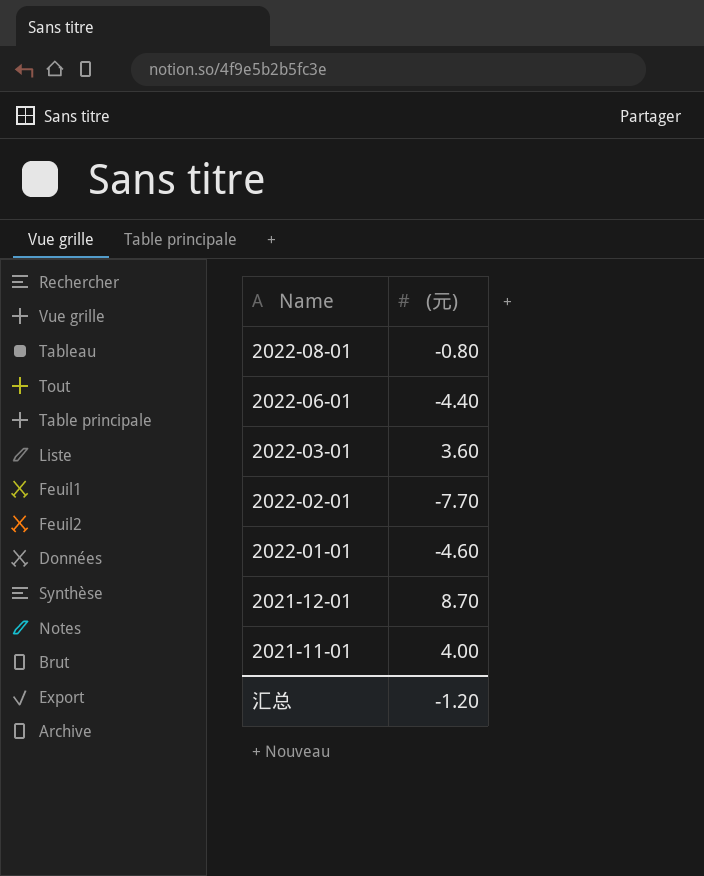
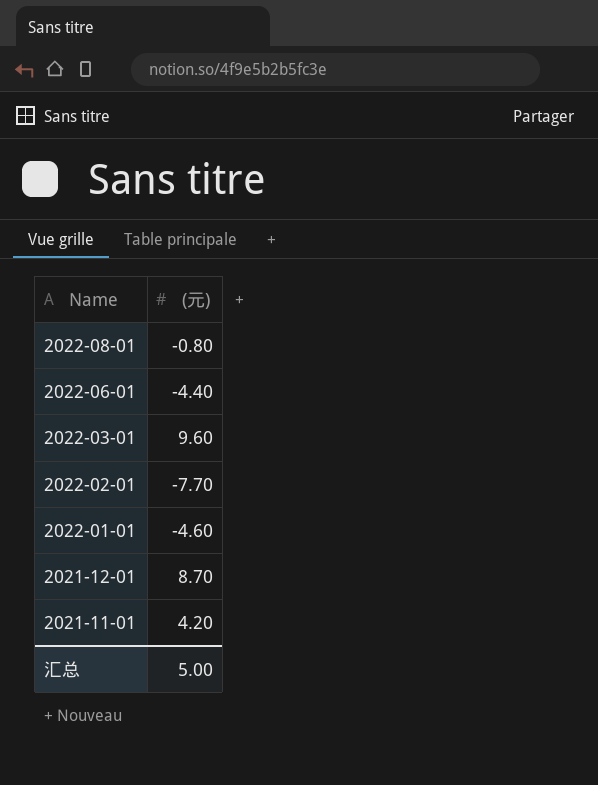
2022-03-01 | (元): 3.60 -> 9.60
2021-11-01 | (元): 4.00 -> 4.20
汇总 | (元): -1.20 -> 5.00

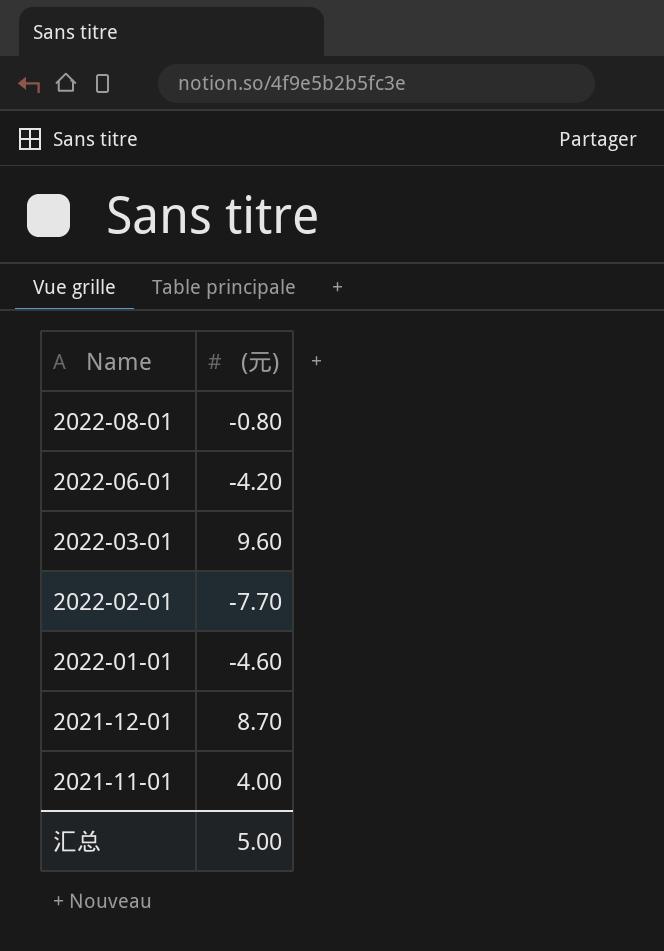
2022-06-01 | (元): -4.40 -> -4.20
2021-11-01 | (元): 4.20 -> 4.00

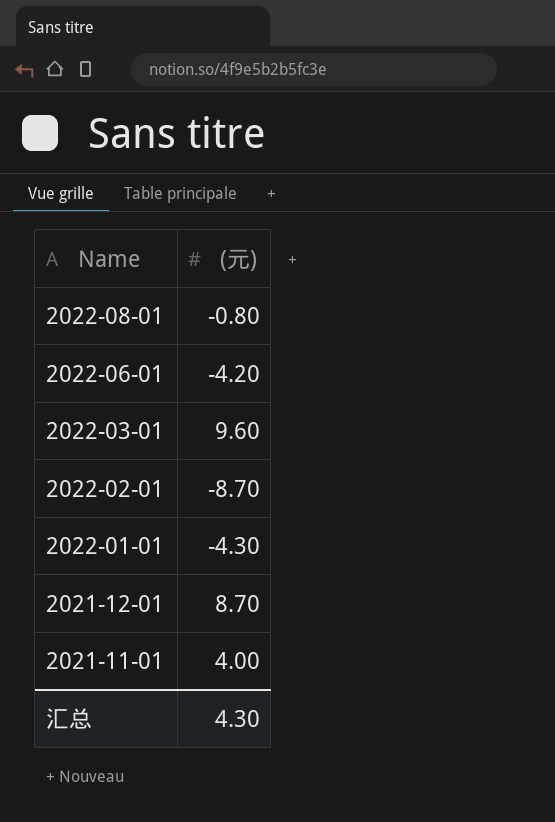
2022-02-01 | (元): -7.70 -> -8.70
2022-01-01 | (元): -4.60 -> -4.30
汇总 | (元): 5.00 -> 4.30

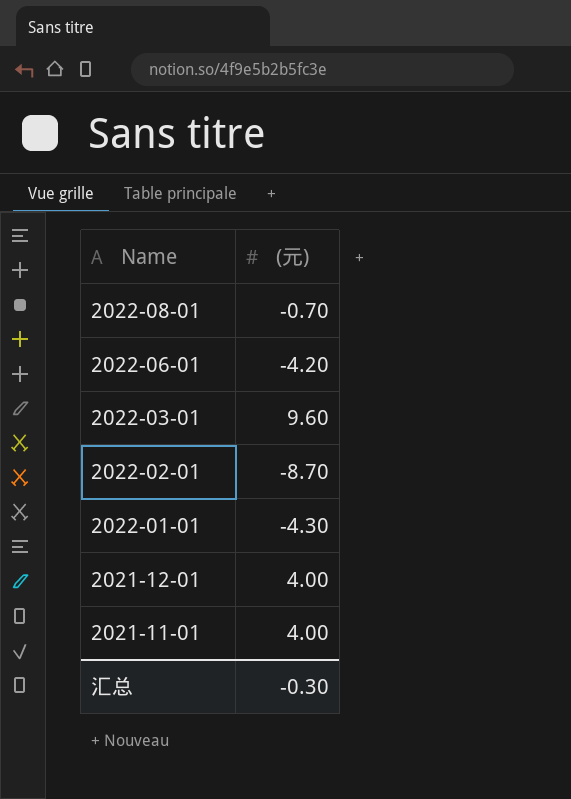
2022-08-01 | (元): -0.80 -> -0.70
2021-12-01 | (元): 8.70 -> 4.00
汇总 | (元): 4.30 -> -0.30

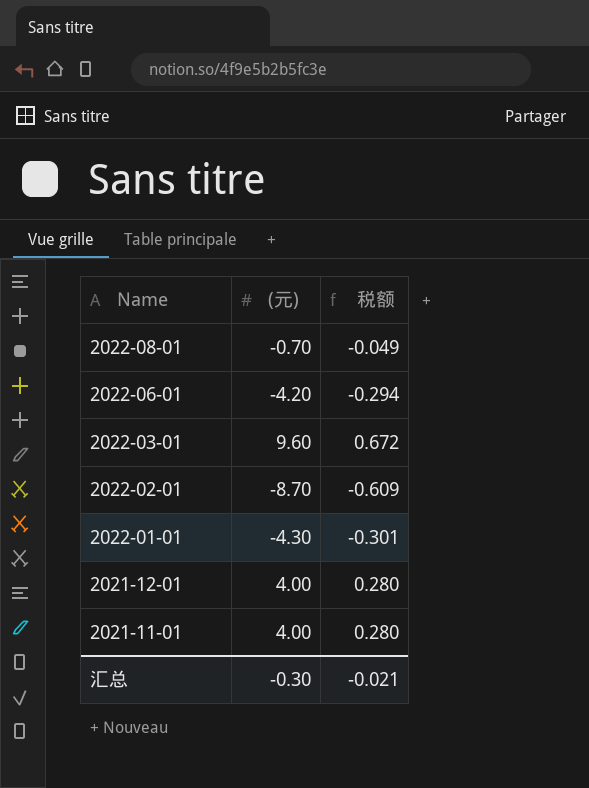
column 税额 | formula: none -> [(元)] * 0.07

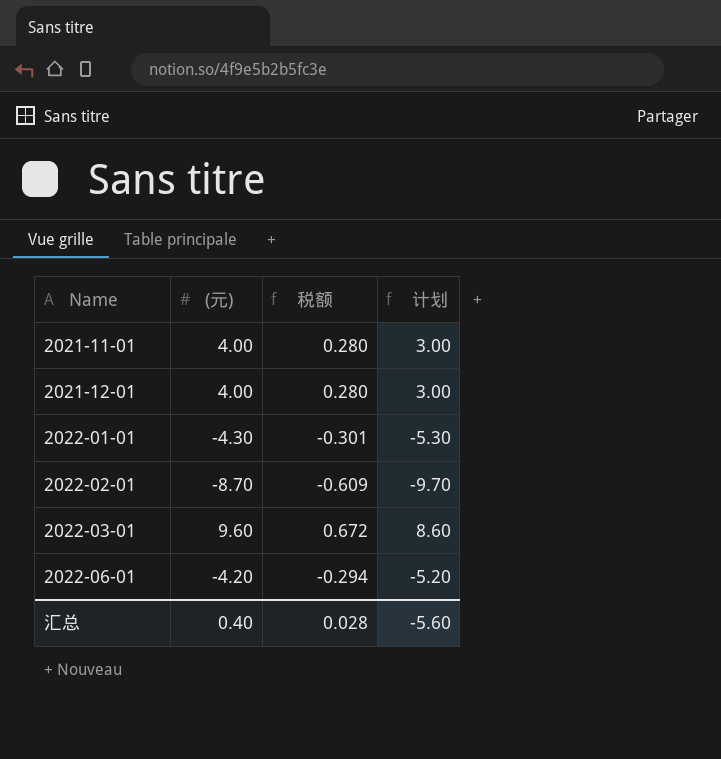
row order: Name descending -> Name ascending
column 计划 | formula: none -> [(元)] - 1
row 2022-08-01: -0.70 | -0.049 -> none
汇总 | (元): -0.30 -> 0.40
汇总 | 税额: -0.021 -> 0.028

